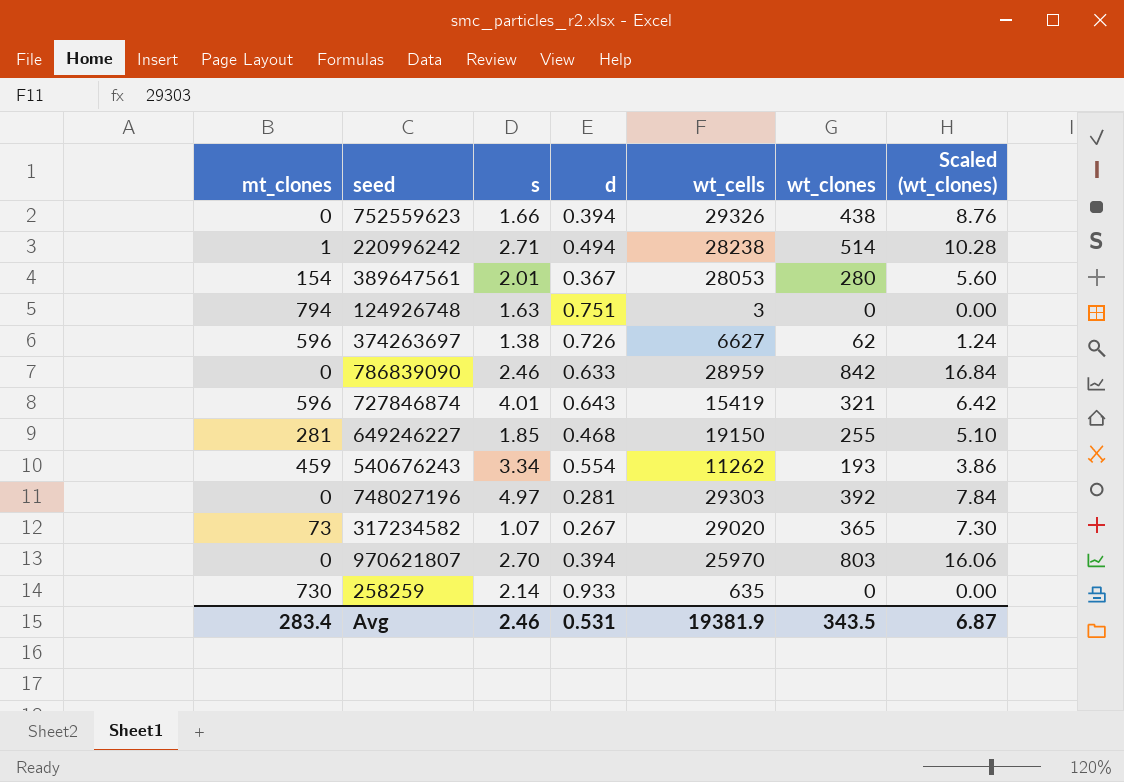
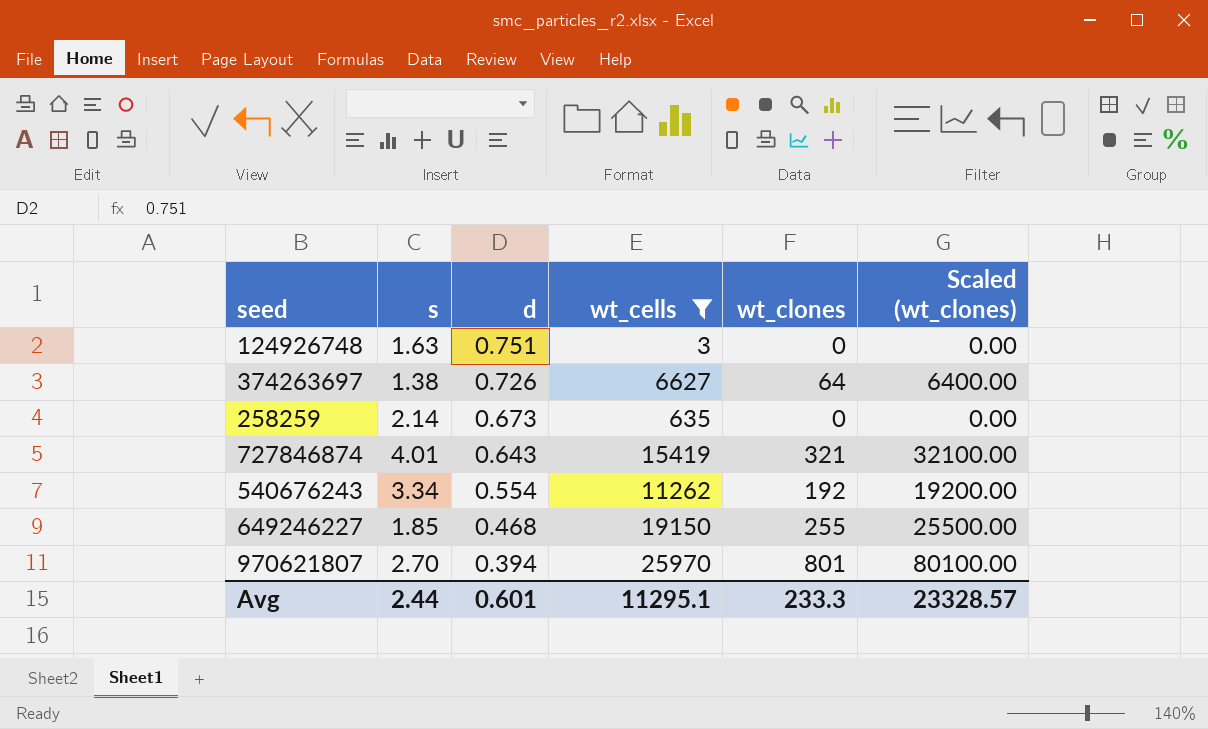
filter: none -> wt_cells <= 25970
row order: none -> d descending
column mt_clones | position: 1 -> none
column Scaled (wt_clones) | formula: [wt_clones] * 0.02 -> [wt_clones] * 100
374263697 | wt_clones: 62 -> 64
258259 | d: 0.933 -> 0.673
540676243 | wt_clones: 193 -> 192
970621807 | wt_clones: 803 -> 801
Avg | s: 2.46 -> 2.44
Avg | d: 0.531 -> 0.601
Avg | wt_cells: 19381.9 -> 11295.1
Avg | wt_clones: 343.5 -> 233.3
Avg | Scaled (wt_clones): 6.87 -> 23328.57

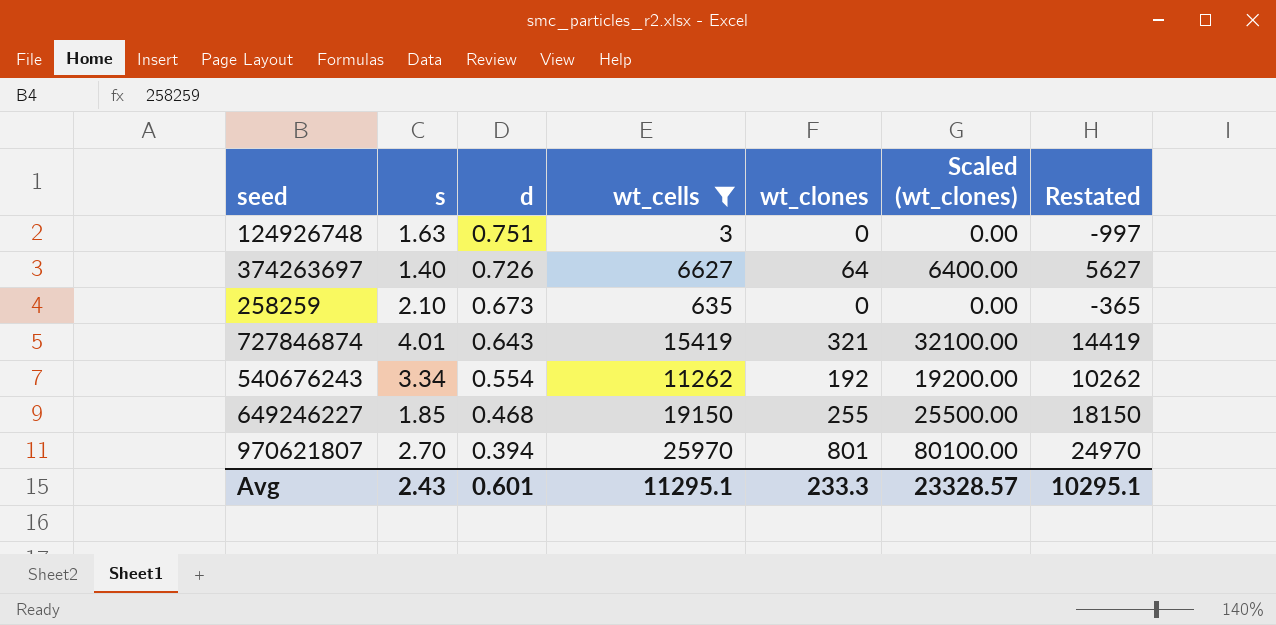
column Restated | formula: none -> [wt_cells] - 1000
374263697 | s: 1.38 -> 1.40
258259 | s: 2.14 -> 2.10
Avg | s: 2.44 -> 2.43

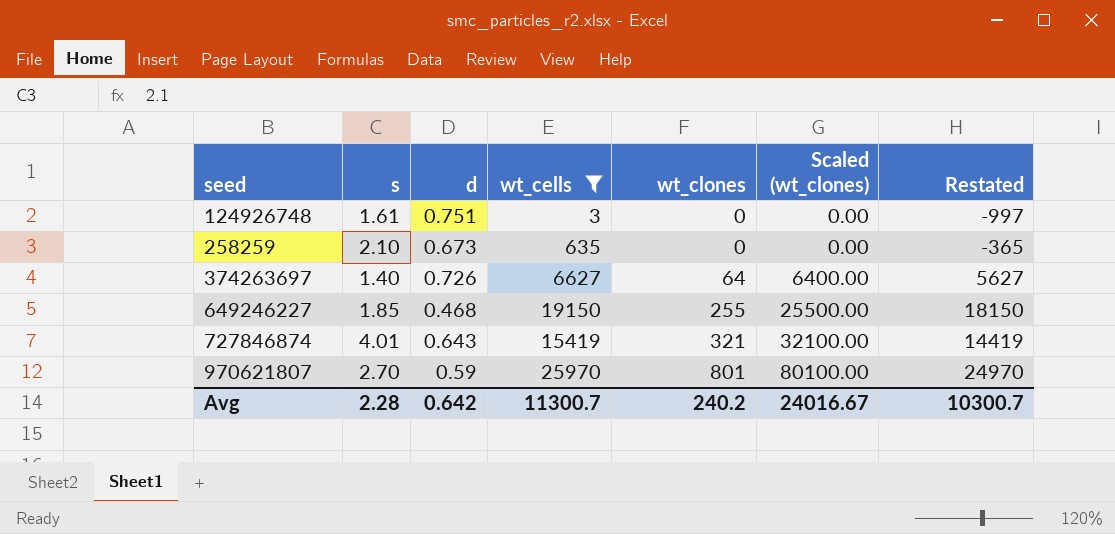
row order: d descending -> wt_clones ascending
row 540676243: 3.34 | 0.554 | 11262 | 192 | 19200.00 | 10262 -> none
124926748 | s: 1.63 -> 1.61
970621807 | d: 0.394 -> 0.59
Avg | s: 2.43 -> 2.28
Avg | d: 0.601 -> 0.642
Avg | wt_cells: 11295.1 -> 11300.7
Avg | wt_clones: 233.3 -> 240.2
Avg | Scaled (wt_clones): 23328.57 -> 24016.67
Avg | Restated: 10295.1 -> 10300.7

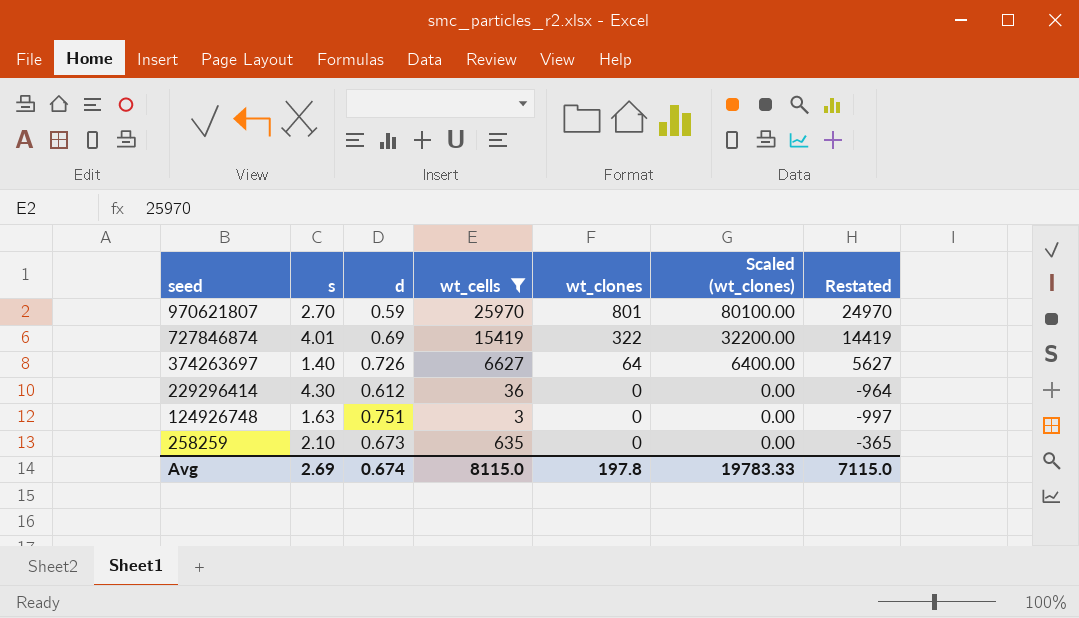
row order: wt_clones ascending -> seed descending
row 649246227: 1.85 | 0.468 | 19150 | 255 | 25500.00 | 18150 -> none
727846874 | d: 0.643 -> 0.69
727846874 | wt_clones: 321 -> 322
727846874 | Scaled (wt_clones): 32100.00 -> 32200.00
row 229296414: none -> 4.30 | 0.612 | 36 | 0 | 0.00 | -964
124926748 | s: 1.61 -> 1.63
Avg | s: 2.28 -> 2.69
Avg | d: 0.642 -> 0.674
Avg | wt_cells: 11300.7 -> 8115.0
Avg | wt_clones: 240.2 -> 197.8
Avg | Scaled (wt_clones): 24016.67 -> 19783.33
Avg | Restated: 10300.7 -> 7115.0

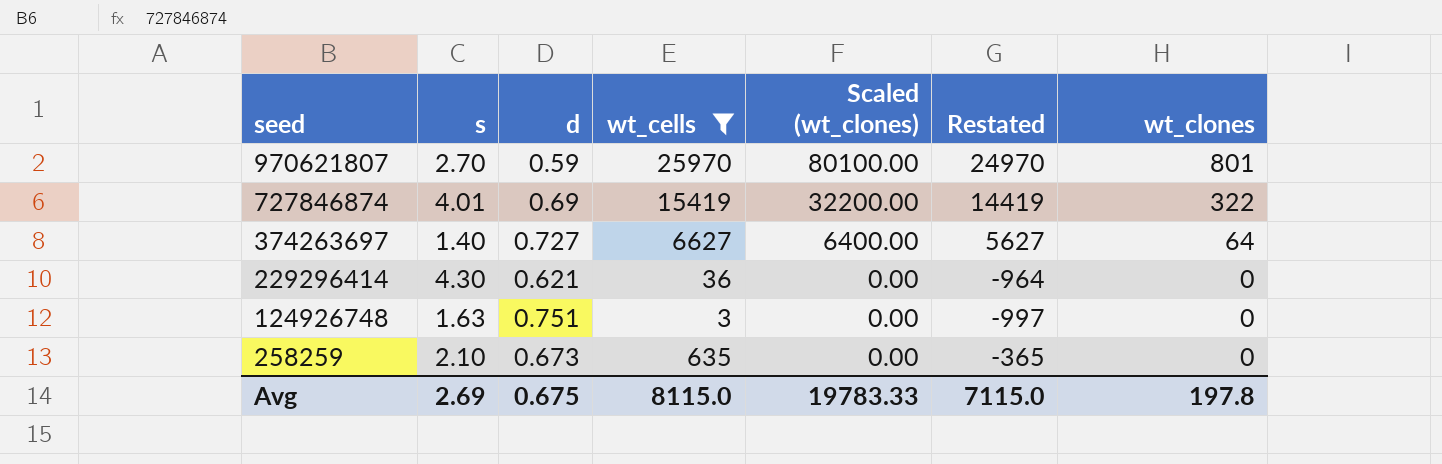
column wt_clones | position: 5 -> 7
374263697 | d: 0.726 -> 0.727
229296414 | d: 0.612 -> 0.621
Avg | d: 0.674 -> 0.675

